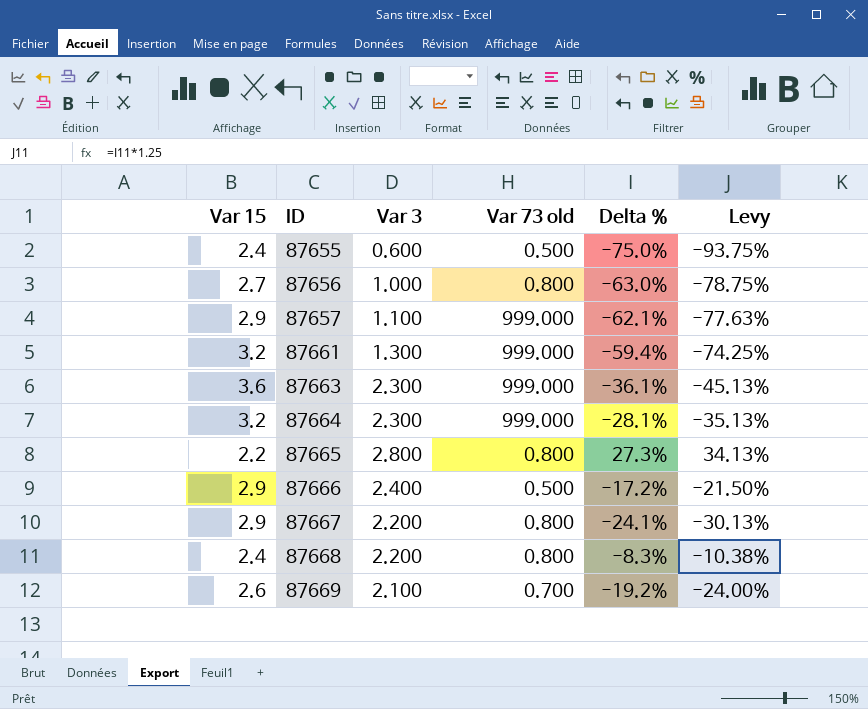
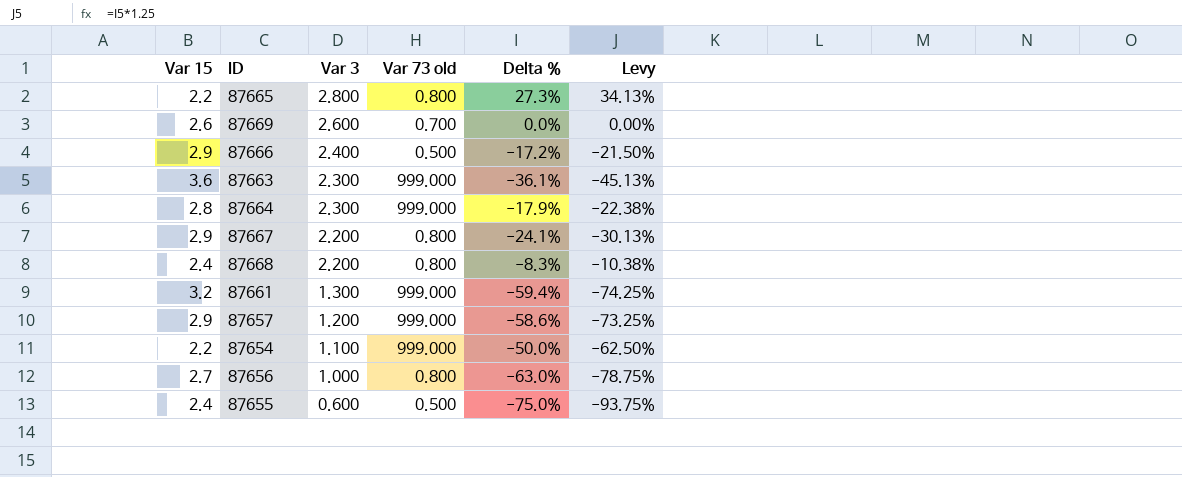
row order: ID ascending -> Var 3 descending
87669 | Var 3: 2.100 -> 2.600
87669 | Delta %: -19.2% -> 0.0%
87669 | Levy: -24.00% -> 0.00%
87664 | Var 15: 3.2 -> 2.8
87664 | Delta %: -28.1% -> -17.9%
87664 | Levy: -35.13% -> -22.38%
87657 | Var 3: 1.100 -> 1.200
87657 | Delta %: -62.1% -> -58.6%
87657 | Levy: -77.63% -> -73.25%
row 87654: none -> 2.2 | 1.100 | 999.000 | -50.0% | -62.50%

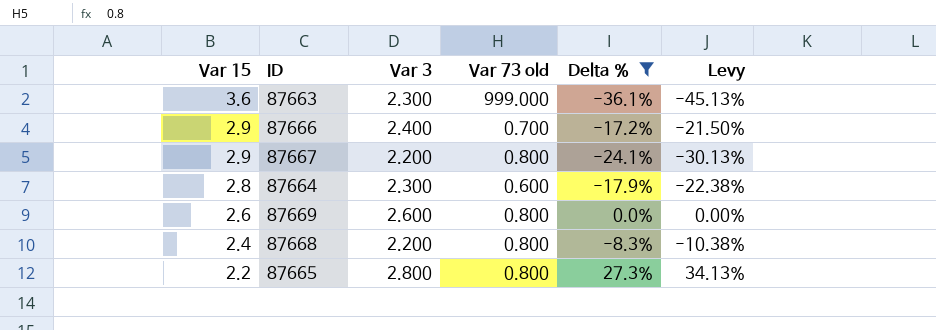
filter: none -> Delta % >= -36.1%
row order: Var 3 descending -> Var 15 descending
87666 | Var 73 old: 0.500 -> 0.700
87664 | Var 73 old: 999.000 -> 0.600
87669 | Var 73 old: 0.700 -> 0.800

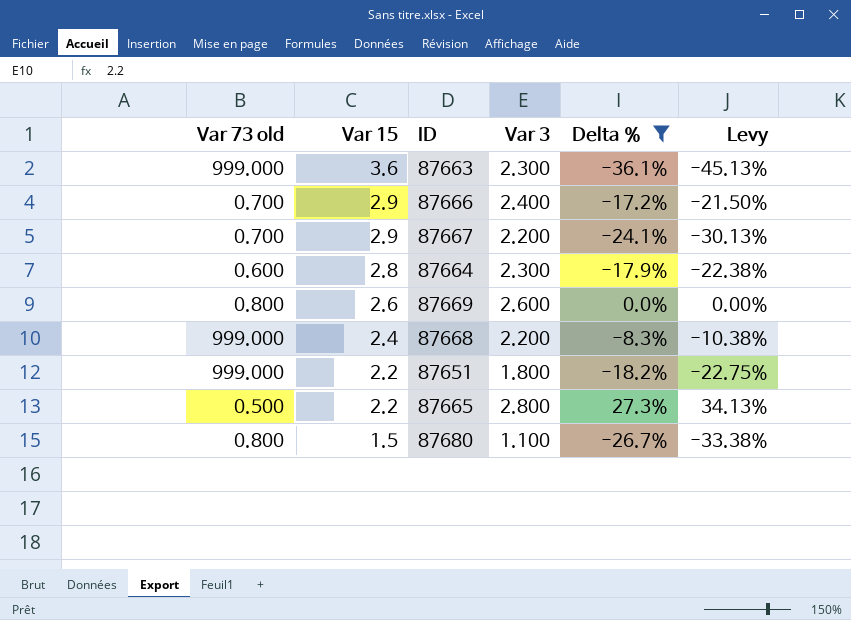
column Var 73 old | position: 4 -> 1
87667 | Var 73 old: 0.800 -> 0.700
87668 | Var 73 old: 0.800 -> 999.000
row 87651: none -> 999.000 | 2.2 | 1.800 | -18.2% | -22.75%
87665 | Var 73 old: 0.800 -> 0.500
row 87680: none -> 0.800 | 1.5 | 1.100 | -26.7% | -33.38%

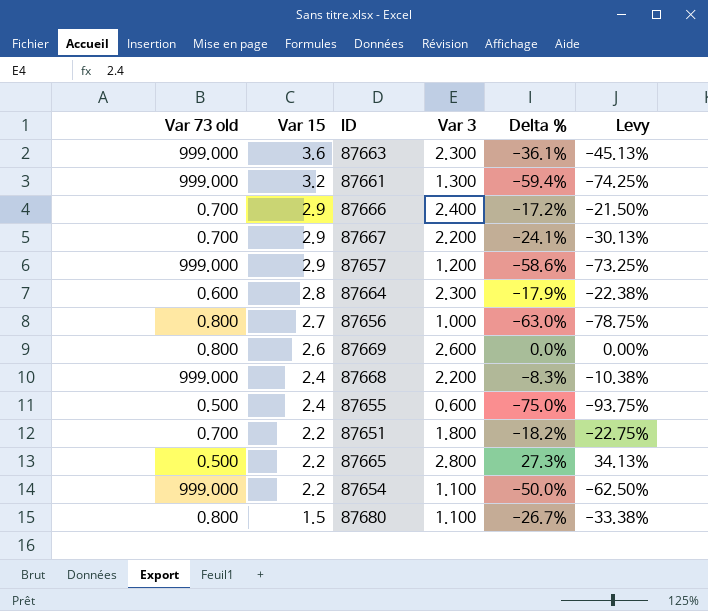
filter: Delta % >= -36.1% -> none
87651 | Var 73 old: 999.000 -> 0.700

